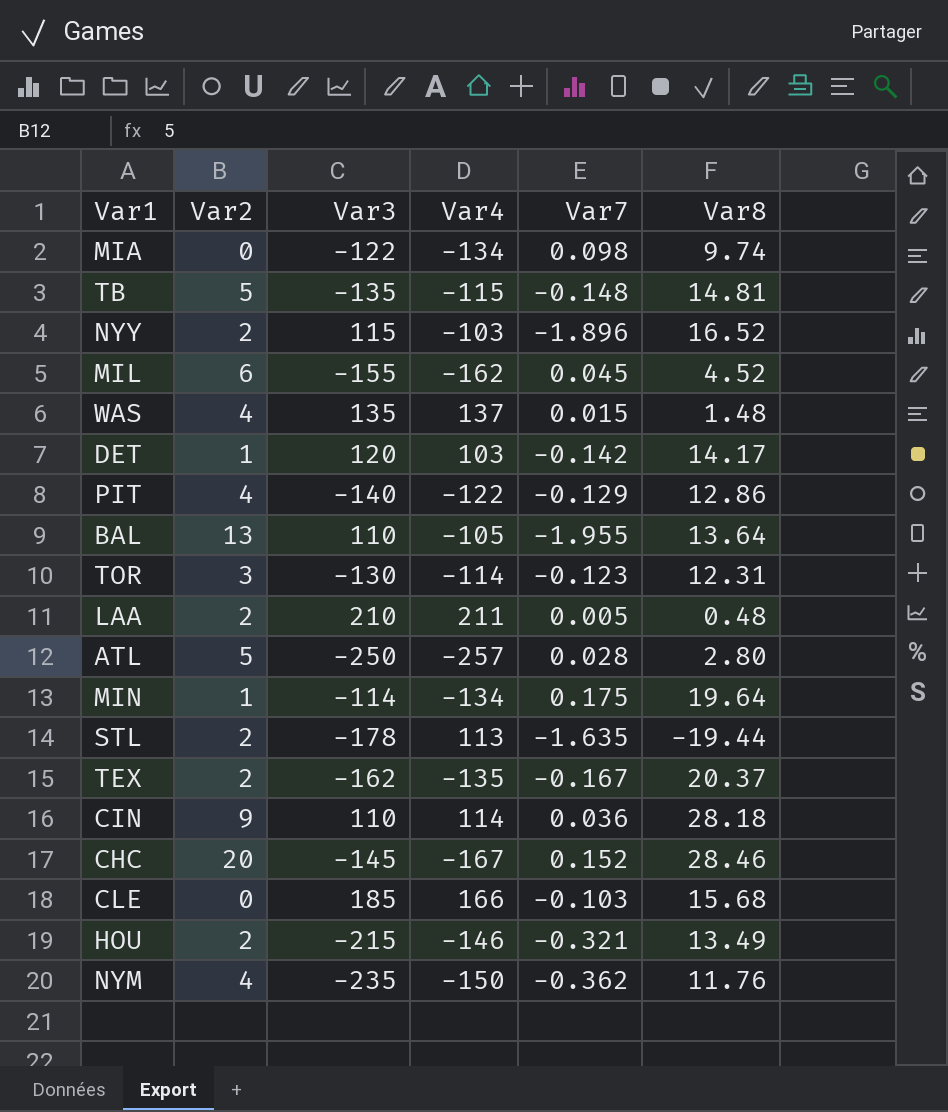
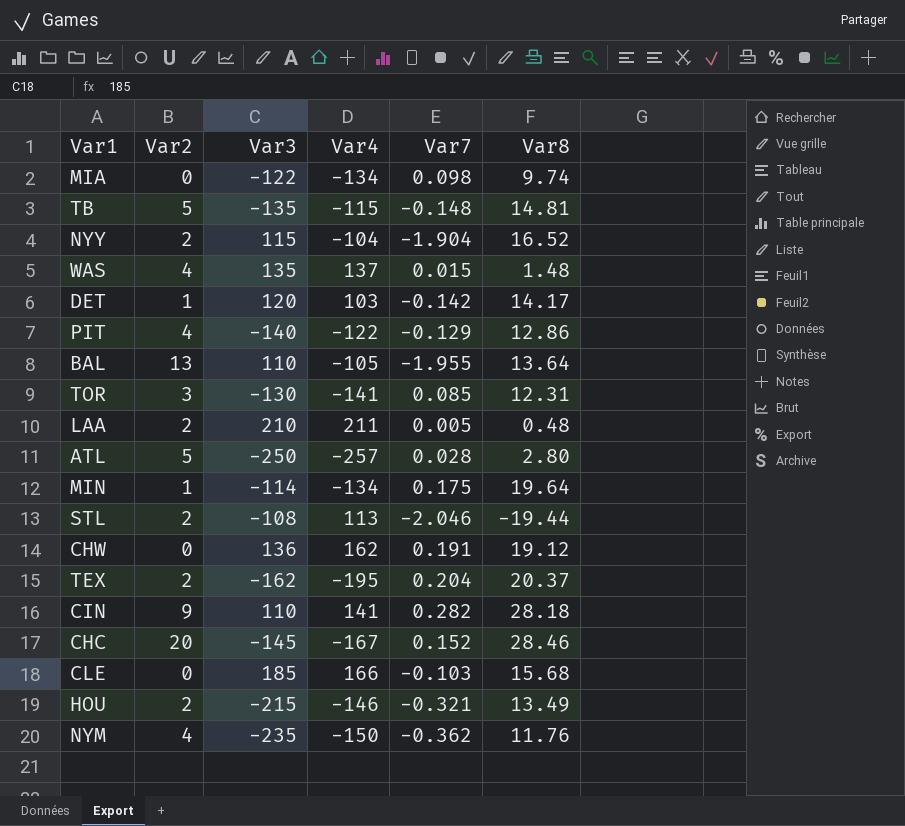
row MIL: 6 | -155 | -162 | 0.045 | 4.52 -> none
NYY | Var4: -103 -> -104
NYY | Var7: -1.896 -> -1.904
TOR | Var4: -114 -> -141
TOR | Var7: -0.123 -> 0.085
STL | Var3: -178 -> -108
STL | Var7: -1.635 -> -2.046
row CHW: none -> 0 | 136 | 162 | 0.191 | 19.12
TEX | Var4: -135 -> -195
TEX | Var7: -0.167 -> 0.204
CIN | Var4: 114 -> 141
CIN | Var7: 0.036 -> 0.282

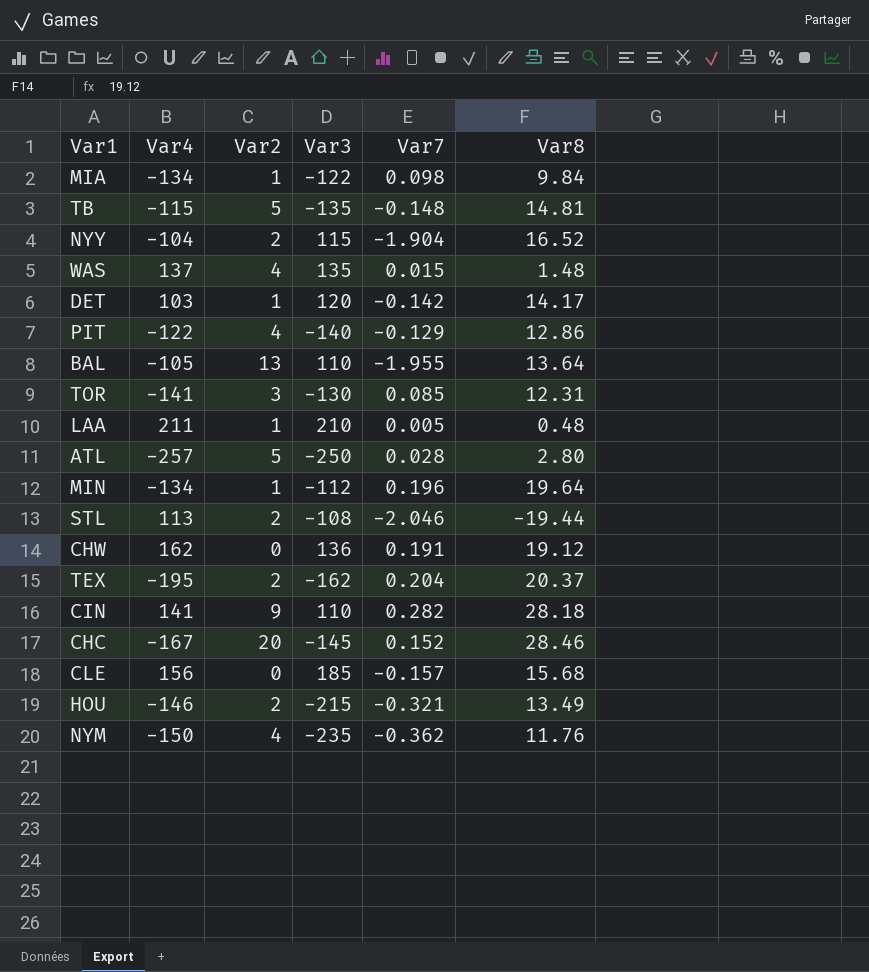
column Var4 | position: 4 -> 2
MIA | Var2: 0 -> 1
MIA | Var8: 9.74 -> 9.84
LAA | Var2: 2 -> 1
MIN | Var3: -114 -> -112
MIN | Var7: 0.175 -> 0.196
CLE | Var4: 166 -> 156
CLE | Var7: -0.103 -> -0.157

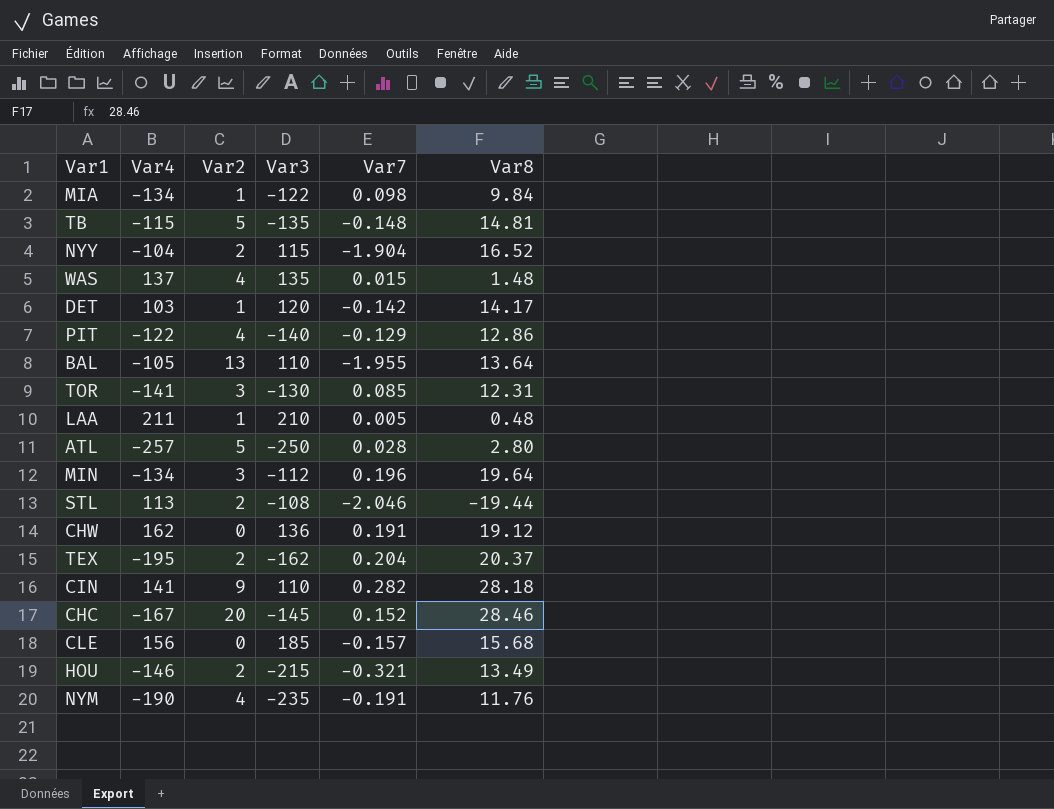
MIN | Var2: 1 -> 3
NYM | Var4: -150 -> -190
NYM | Var7: -0.362 -> -0.191

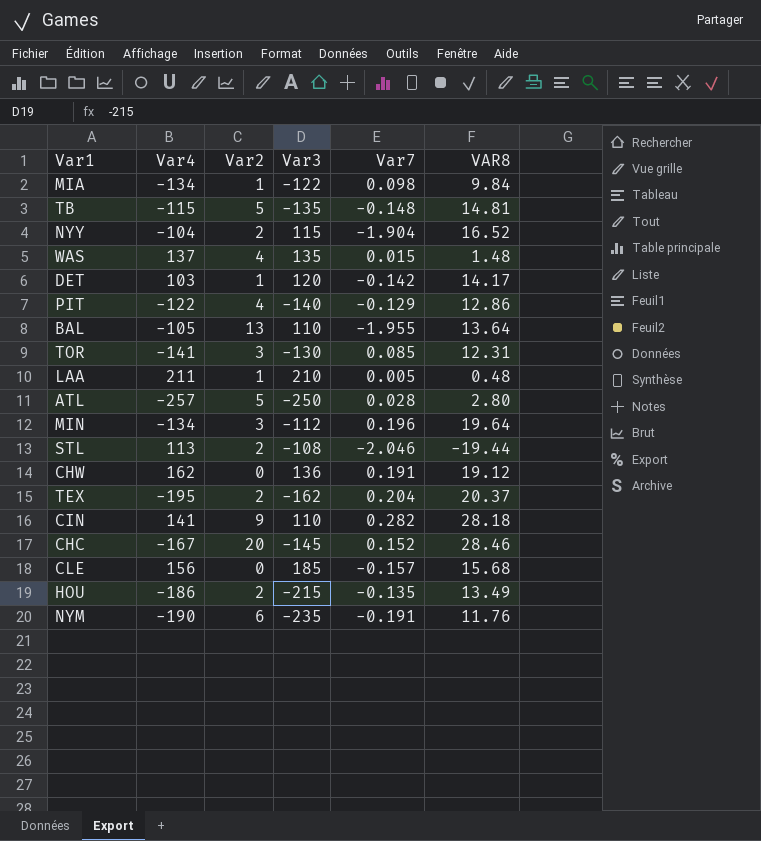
column name: Var8 -> VAR8
HOU | Var4: -146 -> -186
HOU | Var7: -0.321 -> -0.135
NYM | Var2: 4 -> 6

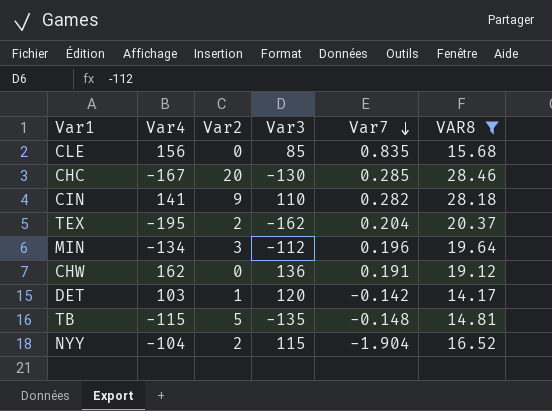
filter: none -> VAR8 >= 14.17
row order: none -> Var7 descending
CLE | Var3: 185 -> 85
CLE | Var7: -0.157 -> 0.835
CHC | Var3: -145 -> -130
CHC | Var7: 0.152 -> 0.285

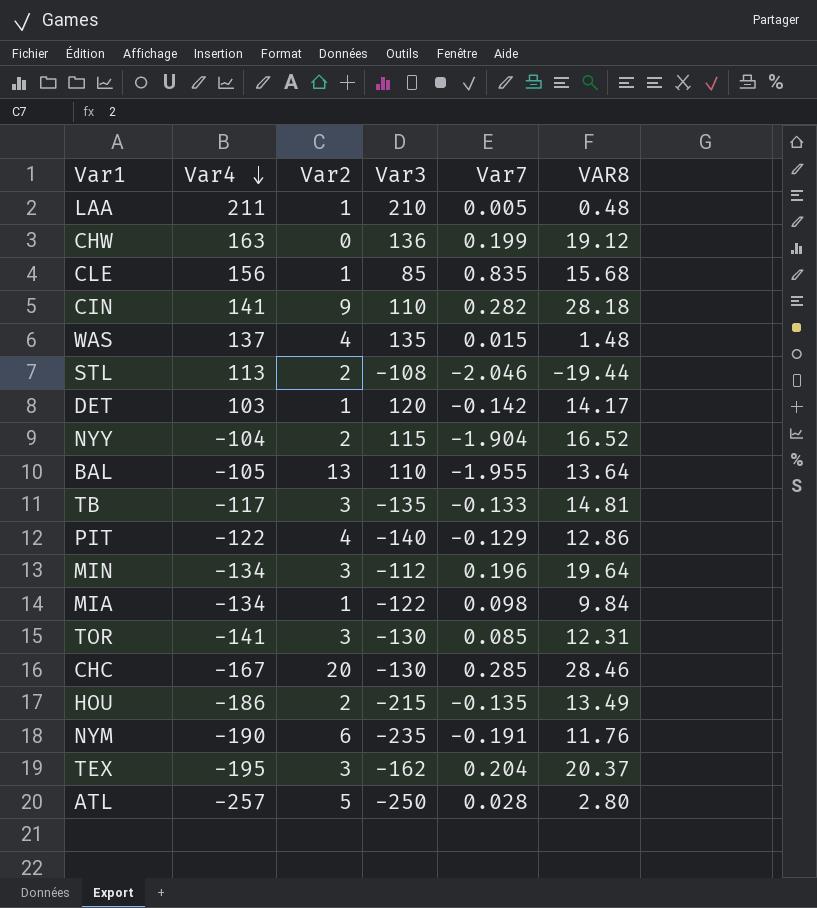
filter: VAR8 >= 14.17 -> none
row order: Var7 descending -> Var4 descending
CHW | Var4: 162 -> 163
CHW | Var7: 0.191 -> 0.199
CLE | Var2: 0 -> 1
TB | Var4: -115 -> -117
TB | Var2: 5 -> 3
TB | Var7: -0.148 -> -0.133
TEX | Var2: 2 -> 3

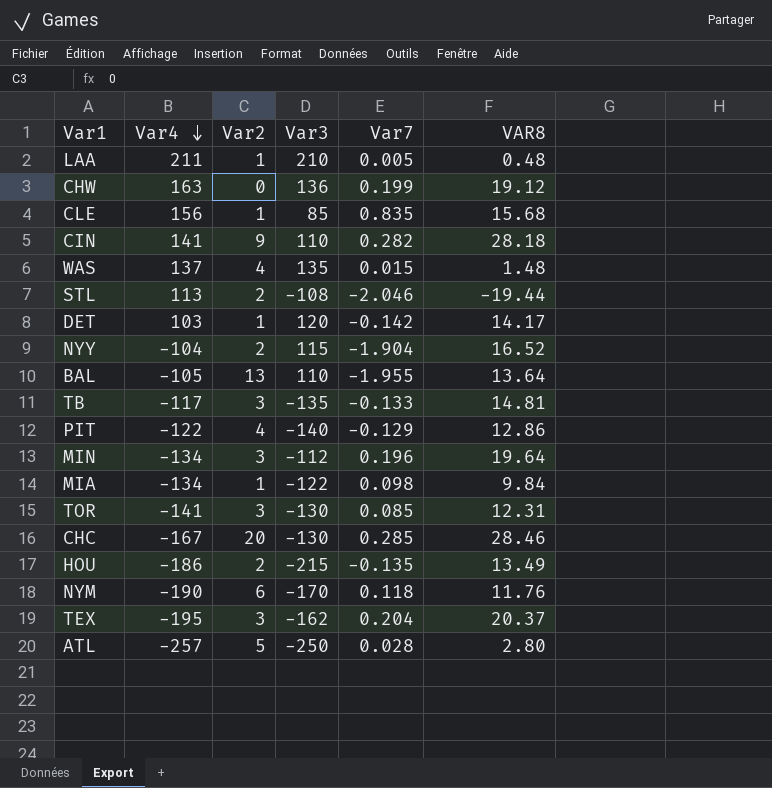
NYM | Var3: -235 -> -170
NYM | Var7: -0.191 -> 0.118

